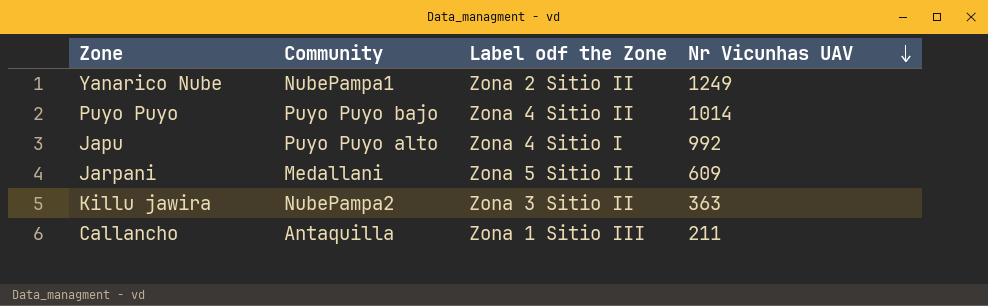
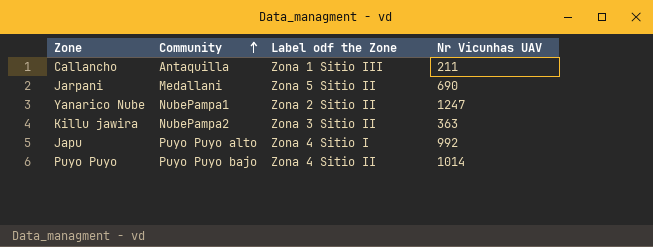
row order: Nr Vicunhas UAV descending -> Community ascending
Jarpani | Nr Vicunhas UAV: 609 -> 690
Yanarico Nube | Nr Vicunhas UAV: 1249 -> 1247

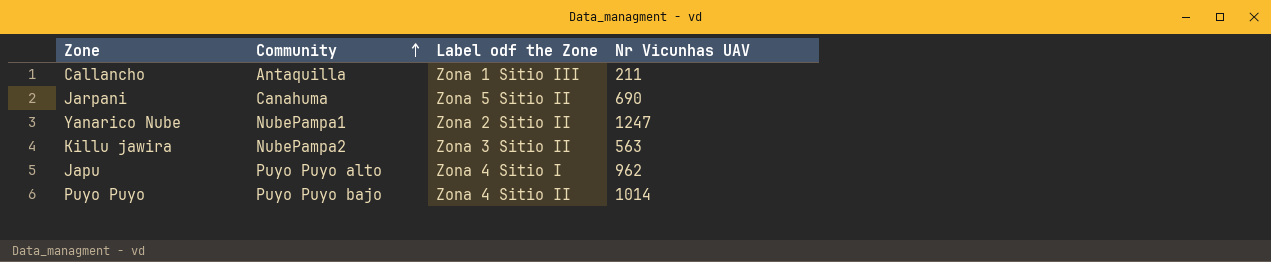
Jarpani | Community: Medallani -> Canahuma
Killu jawira | Nr Vicunhas UAV: 363 -> 563
Japu | Nr Vicunhas UAV: 992 -> 962

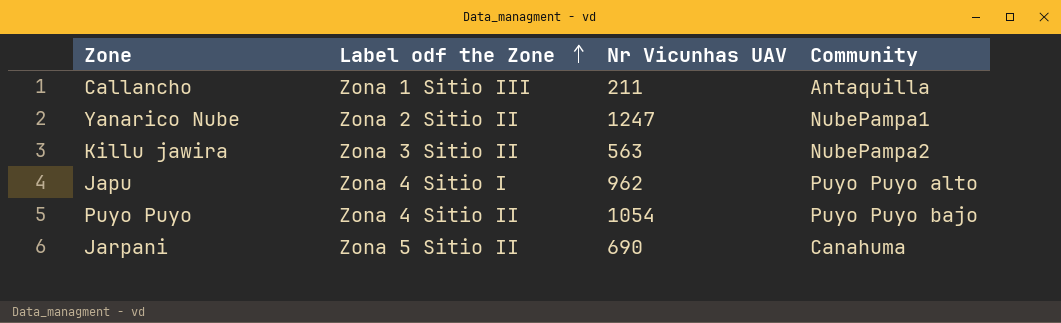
row order: Community ascending -> Label odf the Zone ascending
column Community | position: 2 -> 4
Puyo Puyo | Nr Vicunhas UAV: 1014 -> 1054

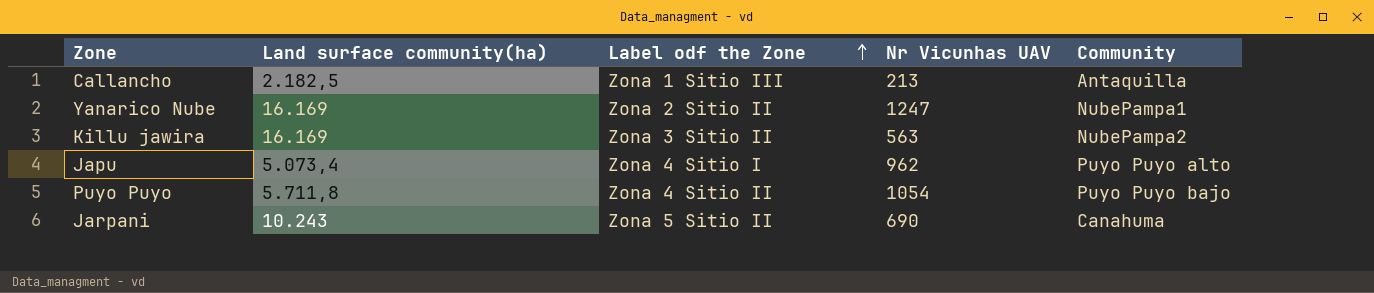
column Land surface community(ha) | position: none -> 2
Callancho | Nr Vicunhas UAV: 211 -> 213

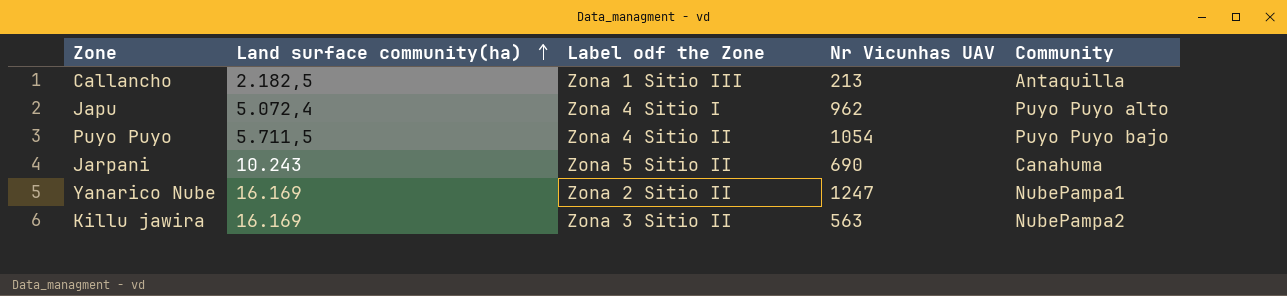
row order: Label odf the Zone ascending -> Land surface community(ha) ascending
Japu | Land surface community(ha): 5.073,4 -> 5.072,4
Puyo Puyo | Land surface community(ha): 5.711,8 -> 5.711,5

